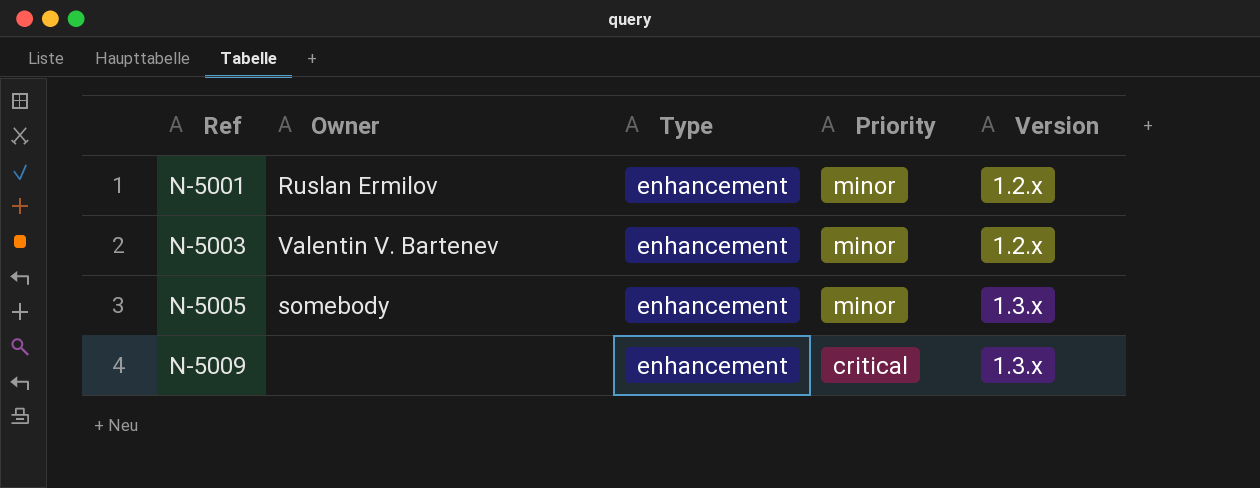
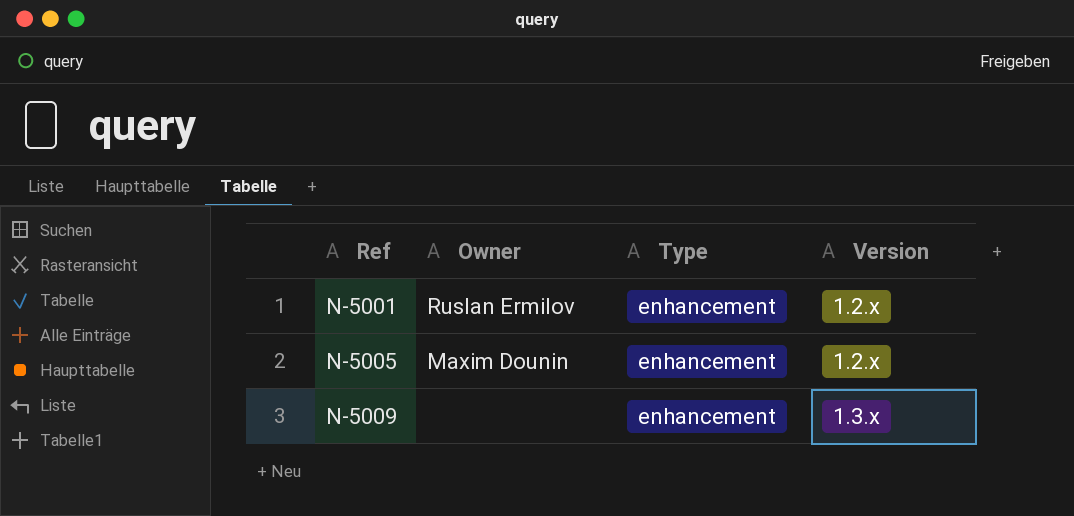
column Priority | position: 4 -> none
row N-5003: Valentin V. Bartenev | enhancement | minor | 1.2.x -> none
N-5005 | Owner: somebody -> Maxim Dounin
N-5005 | Version: 1.3.x -> 1.2.x

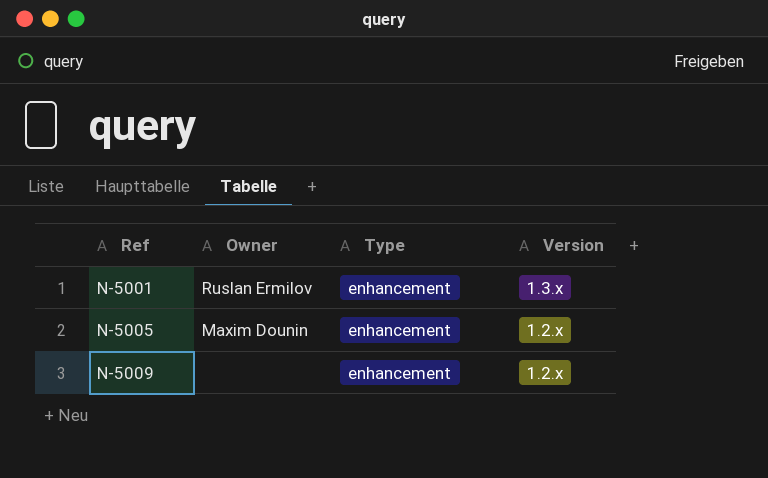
N-5001 | Version: 1.2.x -> 1.3.x
N-5009 | Version: 1.3.x -> 1.2.x

